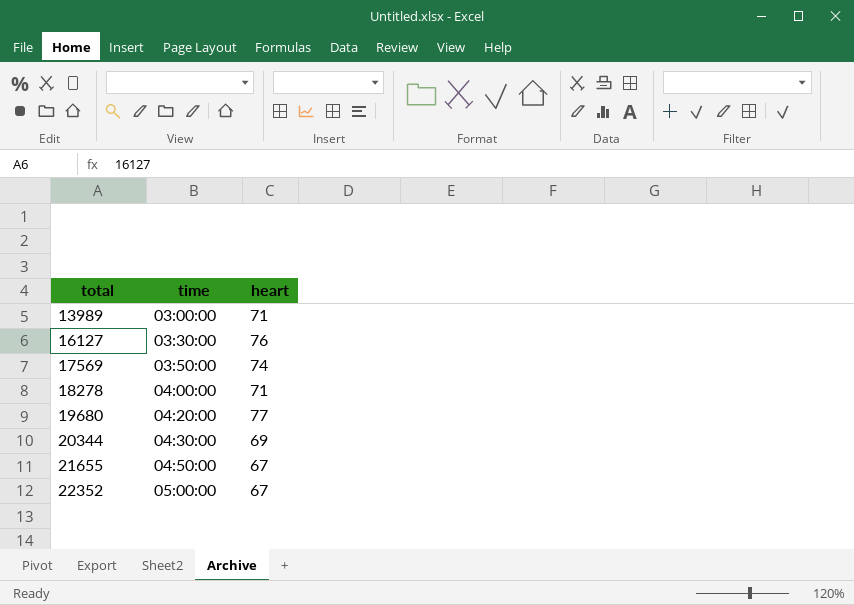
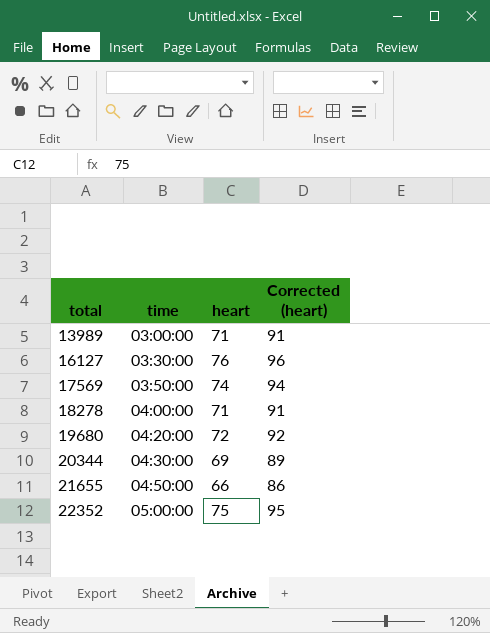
column Corrected (heart) | formula: none -> [heart] + 20
19680 | heart: 77 -> 72
21655 | heart: 67 -> 66
22352 | heart: 67 -> 75

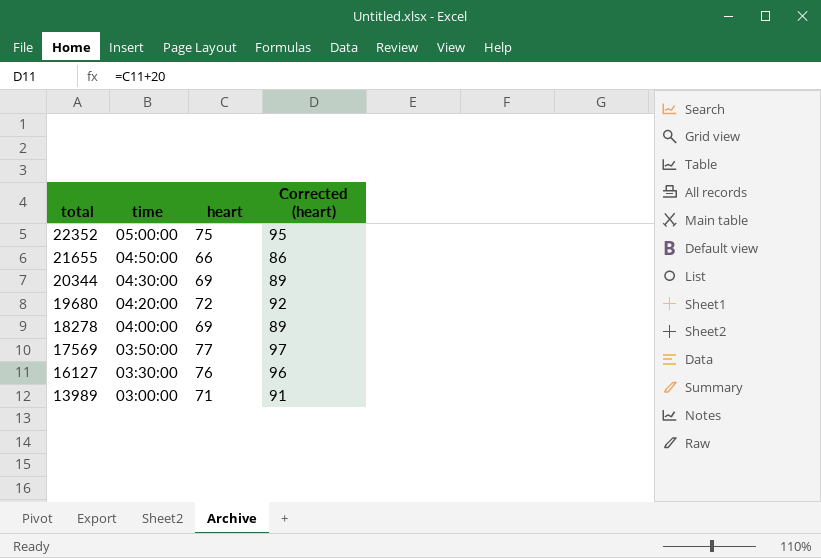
row order: total ascending -> total descending
18278 | heart: 71 -> 69
18278 | Corrected (heart): 91 -> 89
17569 | heart: 74 -> 77
17569 | Corrected (heart): 94 -> 97

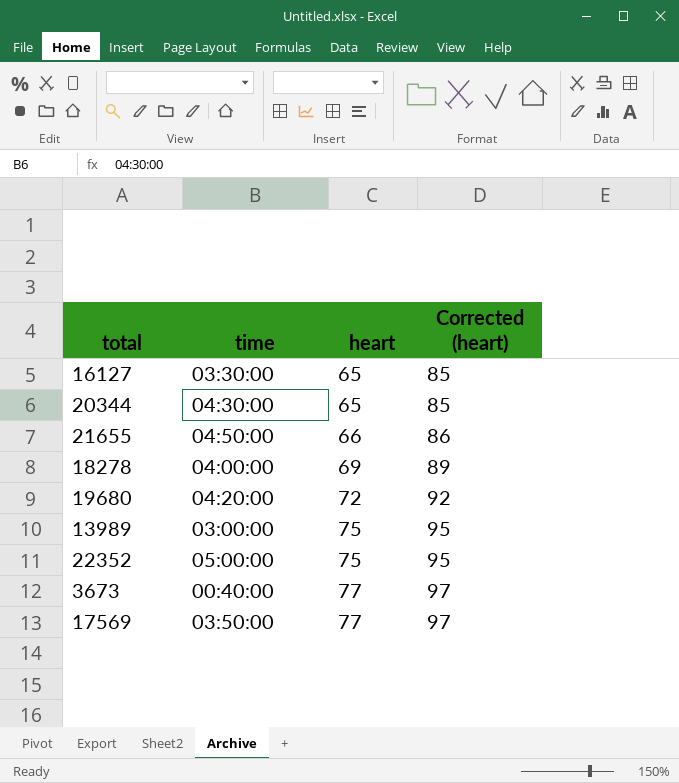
row order: total descending -> heart ascending
16127 | heart: 76 -> 65
16127 | Corrected (heart): 96 -> 85
20344 | heart: 69 -> 65
20344 | Corrected (heart): 89 -> 85
13989 | heart: 71 -> 75
13989 | Corrected (heart): 91 -> 95
row 3673: none -> 00:40:00 | 77 | 97

